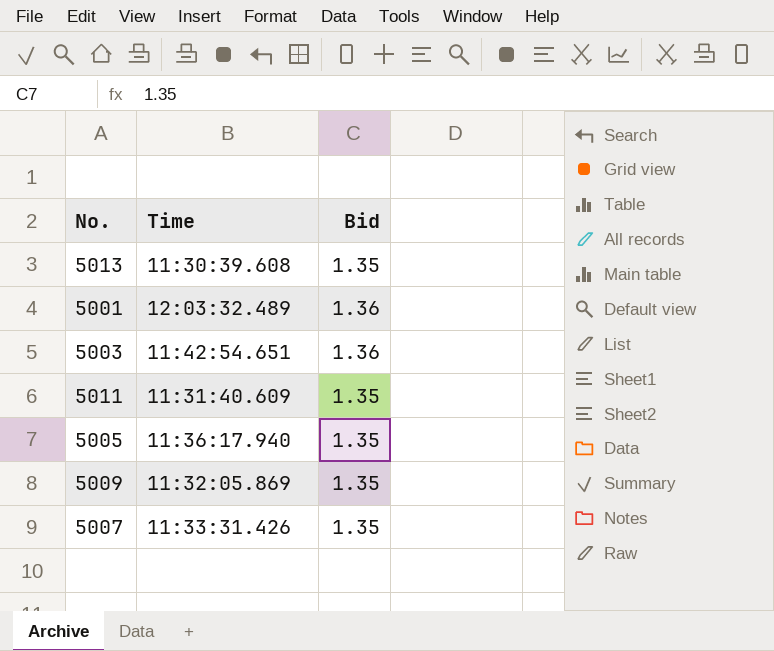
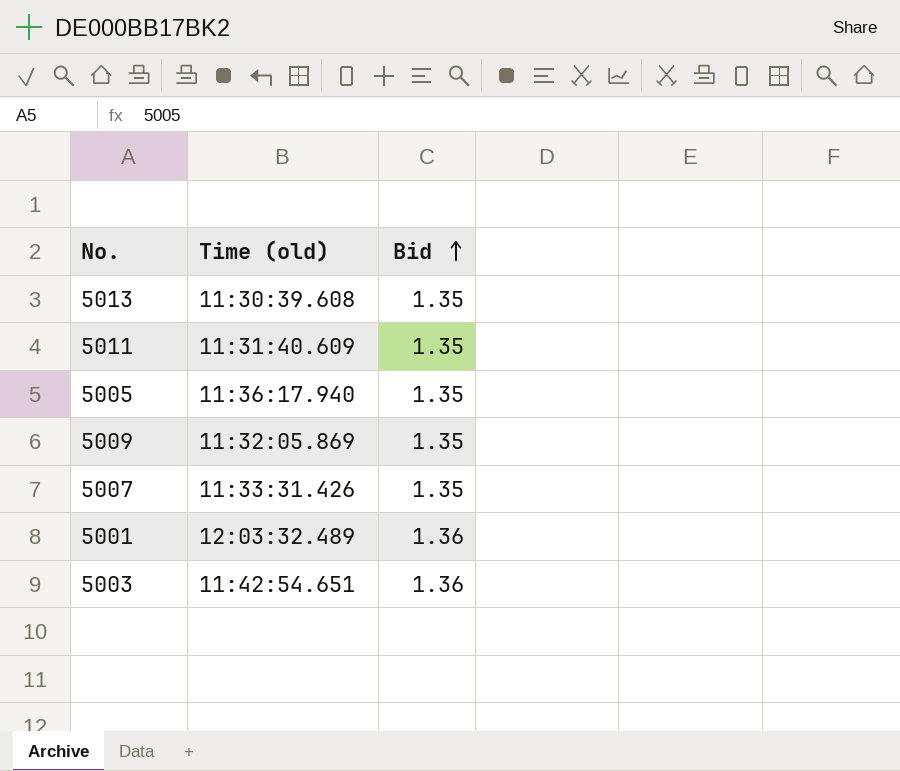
row order: none -> Bid ascending
column name: Time -> Time (old)

